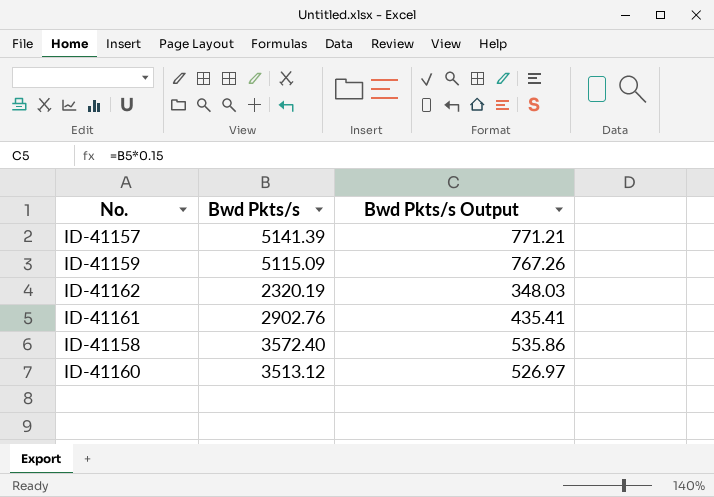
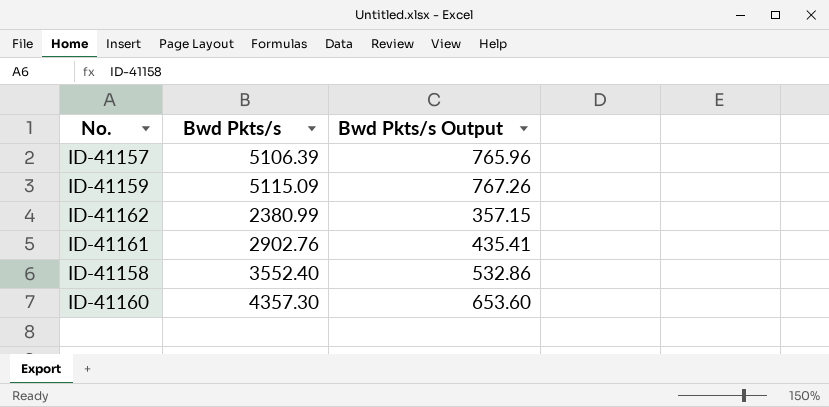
ID-41157 | Bwd Pkts/s: 5141.39 -> 5106.39
ID-41157 | Bwd Pkts/s Output: 771.21 -> 765.96
ID-41162 | Bwd Pkts/s: 2320.19 -> 2380.99
ID-41162 | Bwd Pkts/s Output: 348.03 -> 357.15
ID-41158 | Bwd Pkts/s: 3572.40 -> 3552.40
ID-41158 | Bwd Pkts/s Output: 535.86 -> 532.86
ID-41160 | Bwd Pkts/s: 3513.12 -> 4357.30
ID-41160 | Bwd Pkts/s Output: 526.97 -> 653.60

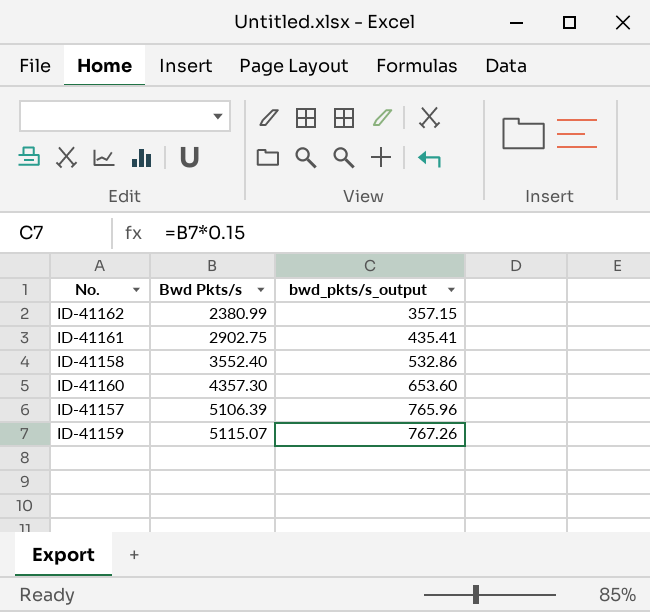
row order: none -> Bwd Pkts/s ascending
column name: Bwd Pkts/s Output -> bwd_pkts/s_output
ID-41161 | Bwd Pkts/s: 2902.76 -> 2902.75
ID-41159 | Bwd Pkts/s: 5115.09 -> 5115.07

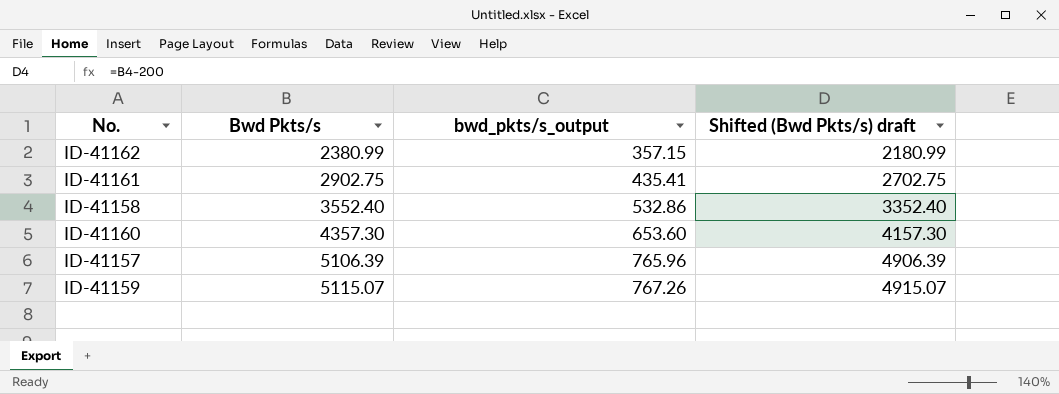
column Shifted (Bwd Pkts/s) draft | formula: none -> [Bwd Pkts/s] - 200

